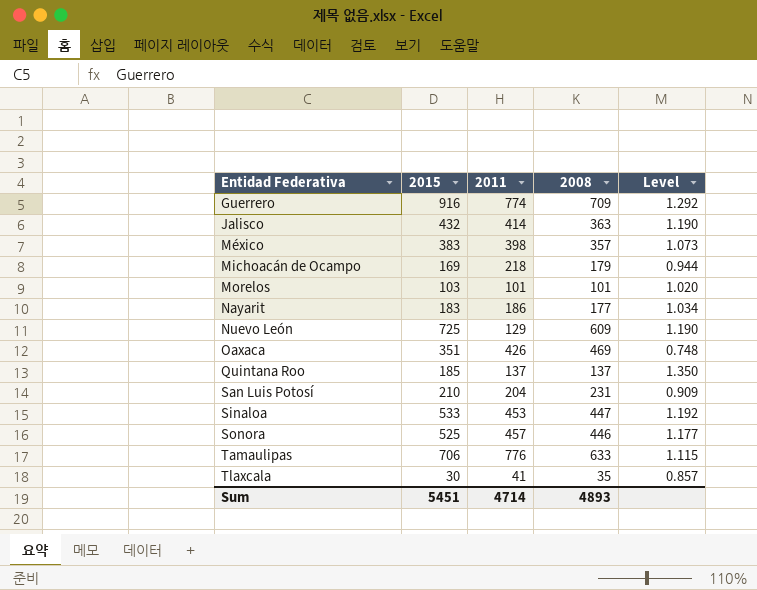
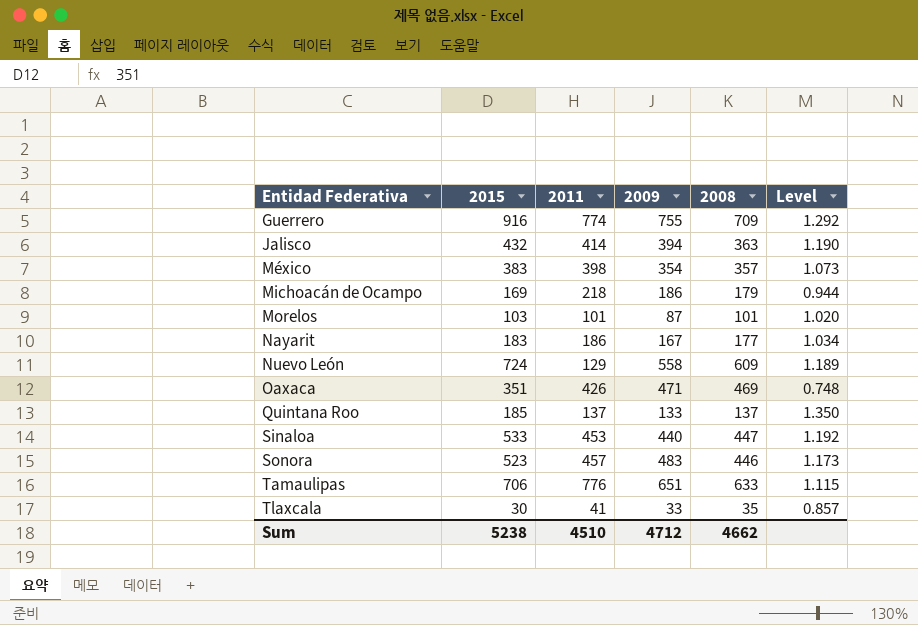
column 2009 | position: none -> 4
row San Luis Potosí: 210 | 204 | 231 | 0.909 -> none
Nuevo León | 2015: 725 -> 724
Nuevo León | Level: 1.190 -> 1.189
Sonora | 2015: 525 -> 523
Sonora | Level: 1.177 -> 1.173
Sum | 2015: 5451 -> 5238
Sum | 2011: 4714 -> 4510
Sum | 2008: 4893 -> 4662

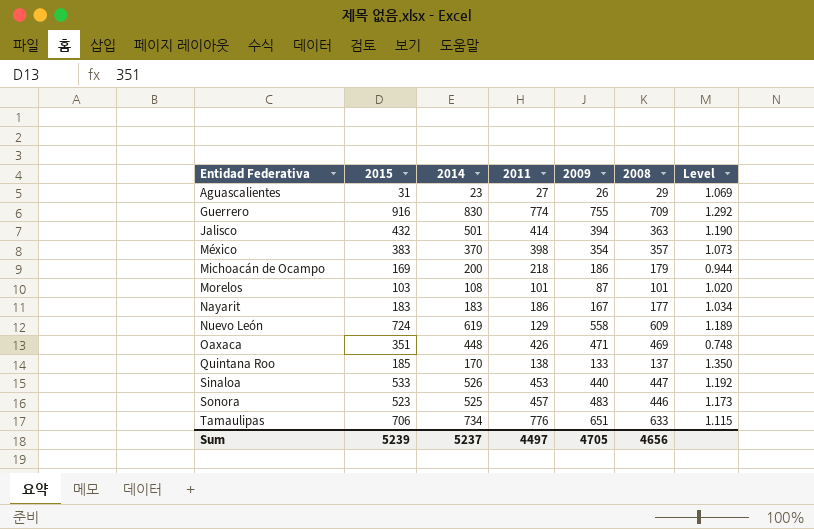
column 2014 | position: none -> 3
row Tlaxcala: 30 | 41 | 33 | 35 | 0.857 -> none
row Aguascalientes: none -> 31 | 23 | 27 | 26 | 29 | 1.069
Quintana Roo | 2011: 137 -> 138
Sum | 2015: 5238 -> 5239
Sum | 2011: 4510 -> 4497
Sum | 2009: 4712 -> 4705
Sum | 2008: 4662 -> 4656

